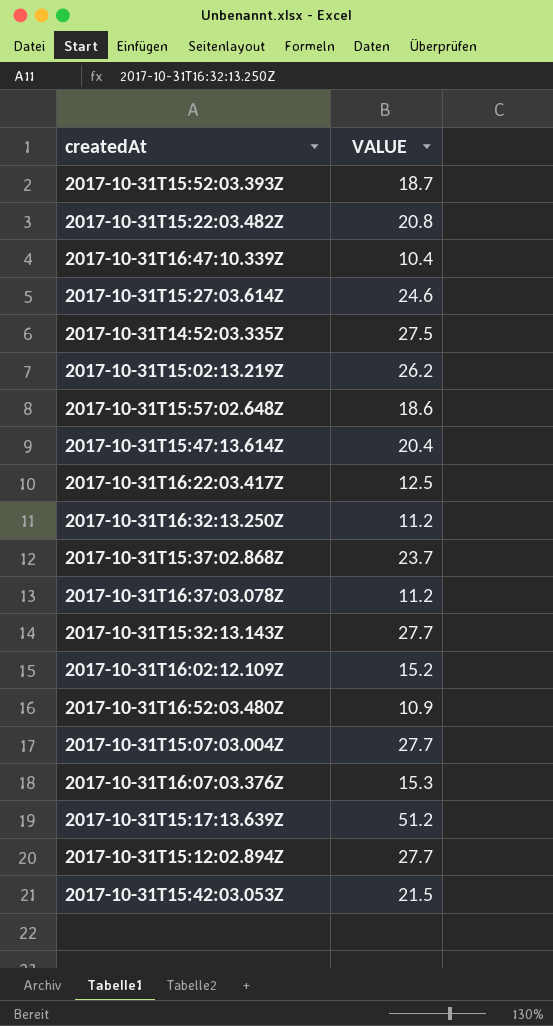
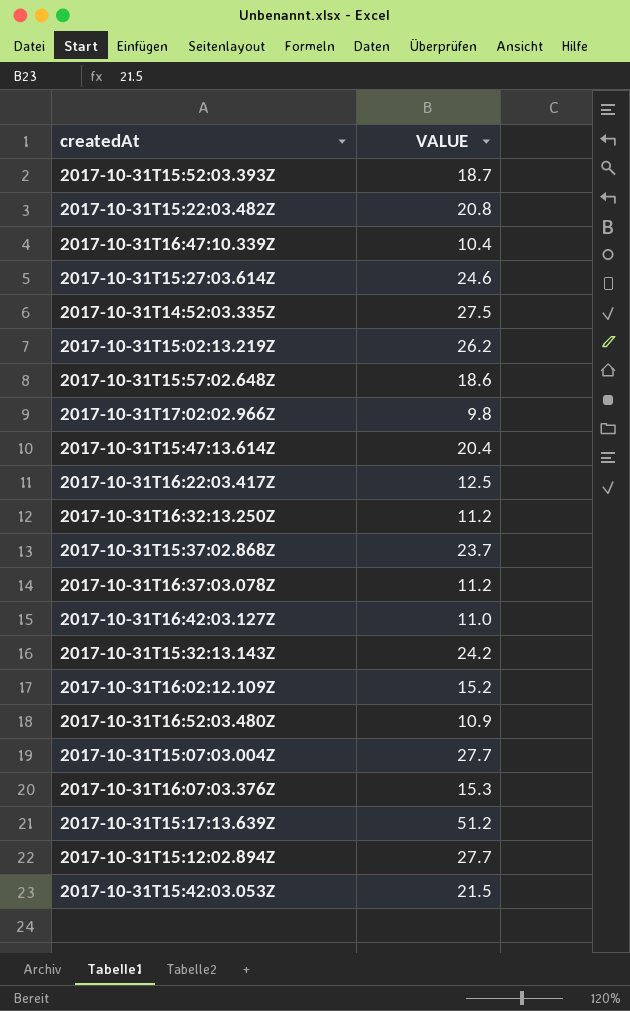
row 2017-10-31T17:02:02.966Z: none -> 9.8
row 2017-10-31T16:42:03.127Z: none -> 11.0
2017-10-31T15:32:13.143Z | VALUE: 27.7 -> 24.2

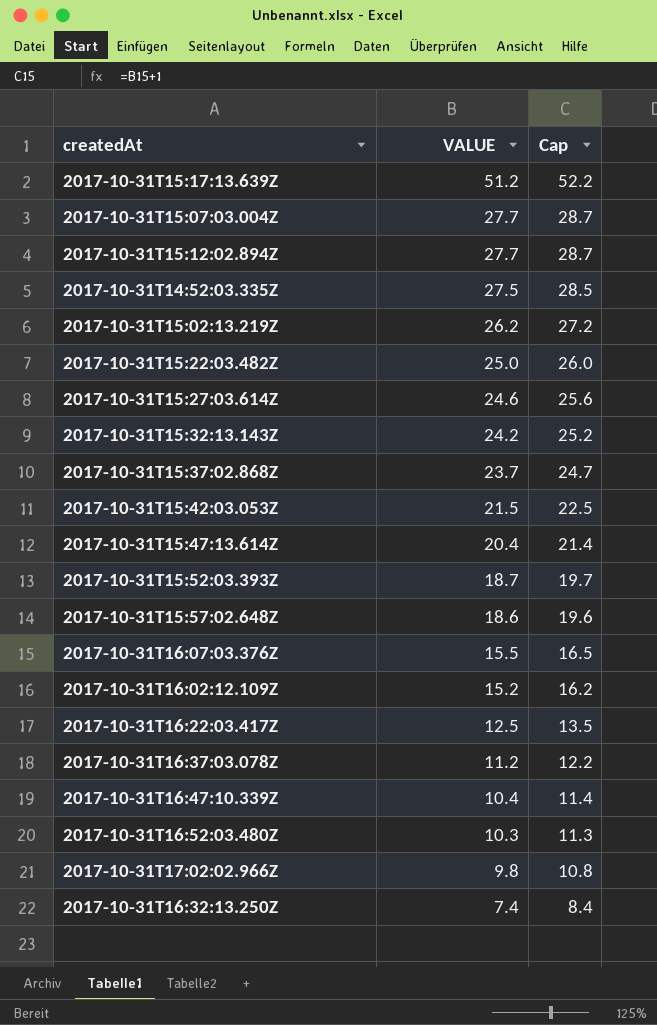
row order: none -> VALUE descending
column Cap | formula: none -> [VALUE] + 1
row 2017-10-31T16:42:03.127Z: 11.0 -> none
2017-10-31T15:22:03.482Z | VALUE: 20.8 -> 25.0
2017-10-31T16:07:03.376Z | VALUE: 15.3 -> 15.5
2017-10-31T16:52:03.480Z | VALUE: 10.9 -> 10.3
2017-10-31T16:32:13.250Z | VALUE: 11.2 -> 7.4

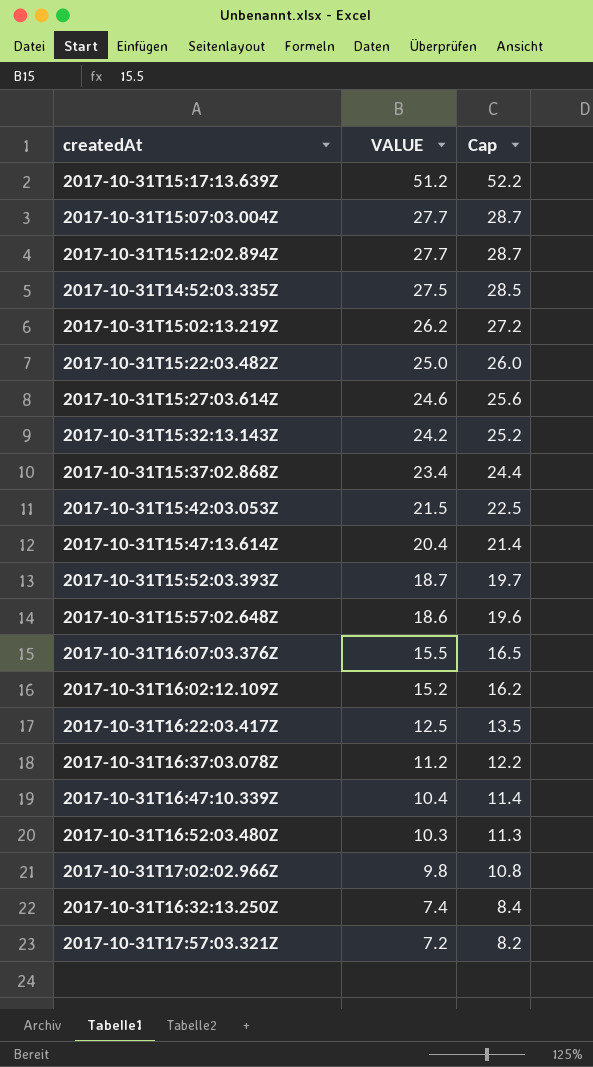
2017-10-31T15:37:02.868Z | VALUE: 23.7 -> 23.4
2017-10-31T15:37:02.868Z | Cap: 24.7 -> 24.4
row 2017-10-31T17:57:03.321Z: none -> 7.2 | 8.2

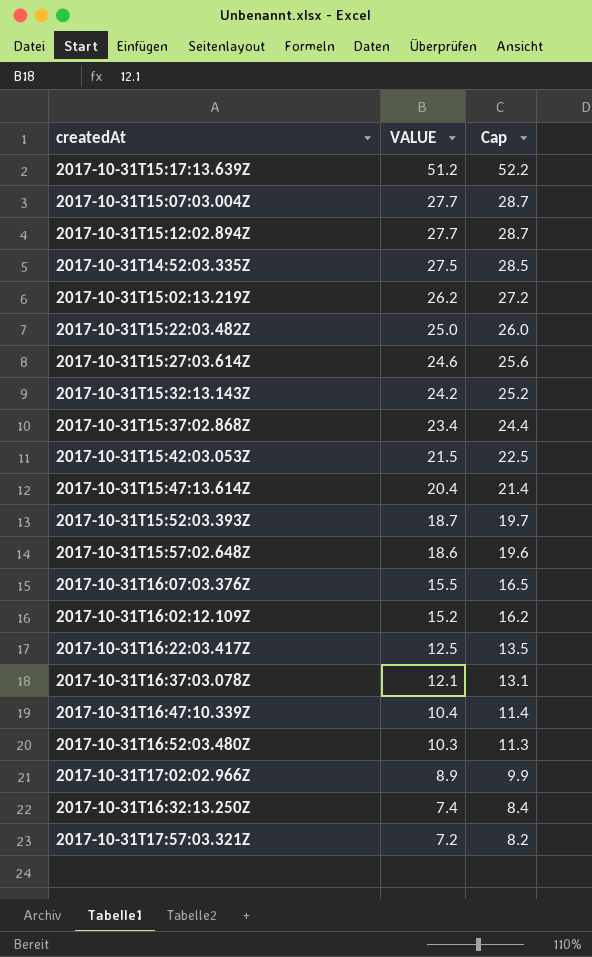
2017-10-31T16:37:03.078Z | VALUE: 11.2 -> 12.1
2017-10-31T16:37:03.078Z | Cap: 12.2 -> 13.1
2017-10-31T17:02:02.966Z | VALUE: 9.8 -> 8.9
2017-10-31T17:02:02.966Z | Cap: 10.8 -> 9.9

